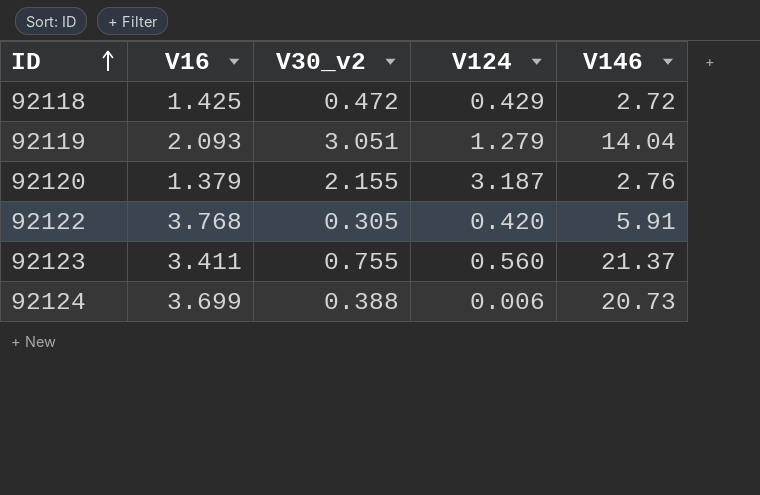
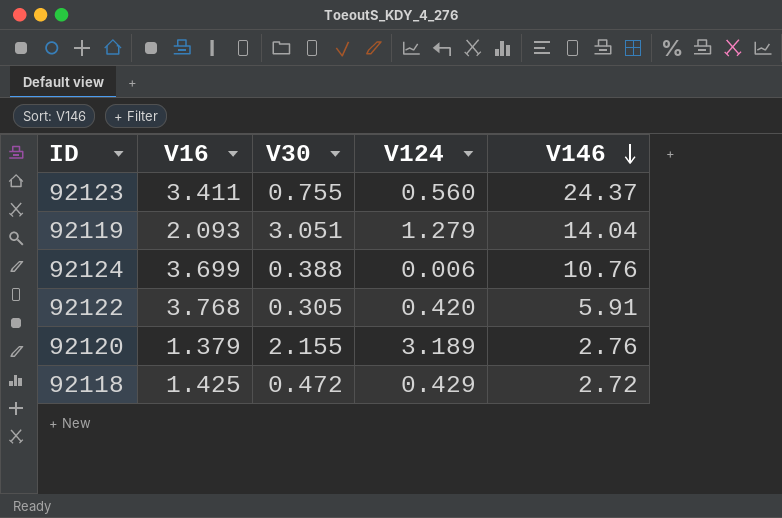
row order: ID ascending -> V146 descending
column name: V30_v2 -> V30
92123 | V146: 21.37 -> 24.37
92124 | V146: 20.73 -> 10.76
92120 | V124: 3.187 -> 3.189

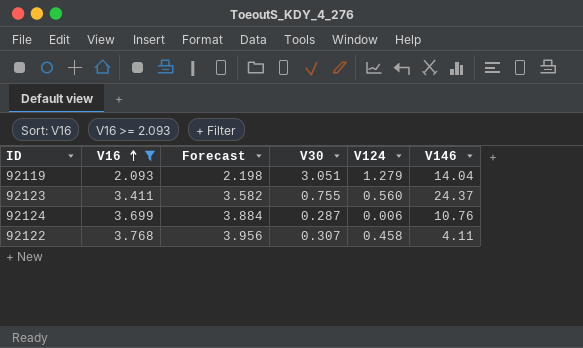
filter: none -> V16 >= 2.093
row order: V146 descending -> V16 ascending
column Forecast | formula: none -> [V16] * 1.05
92124 | V30: 0.388 -> 0.287
92122 | V30: 0.305 -> 0.307
92122 | V124: 0.420 -> 0.458
92122 | V146: 5.91 -> 4.11

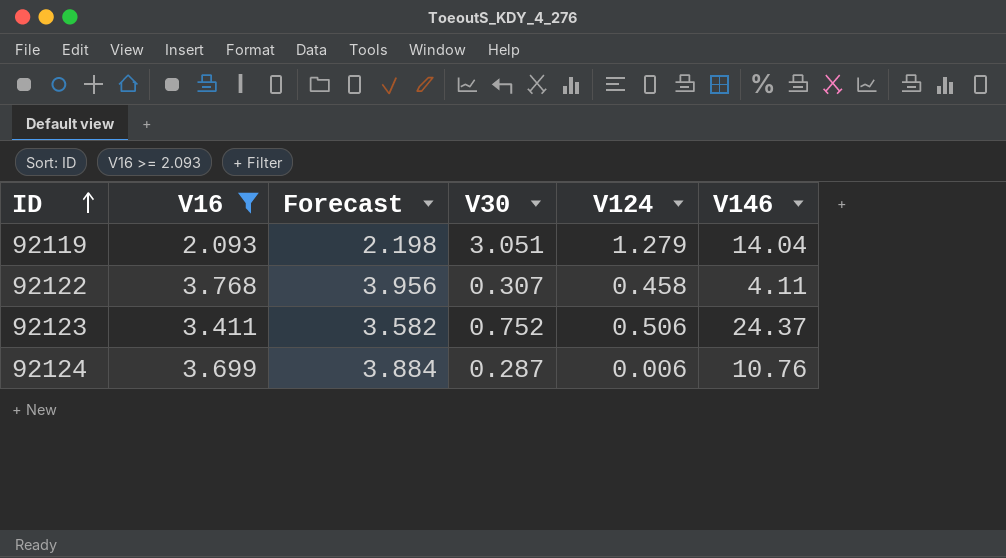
row order: V16 ascending -> ID ascending
92123 | V30: 0.755 -> 0.752
92123 | V124: 0.560 -> 0.506

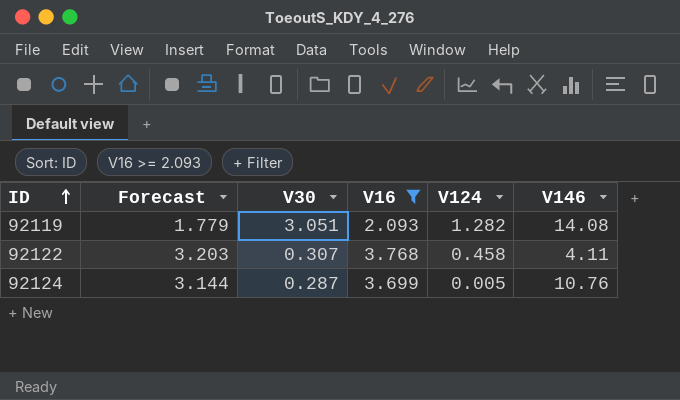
column Forecast | formula: [V16] * 1.05 -> [V16] * 0.85
column V16 | position: 2 -> 4
row 92123: 3.411 | 3.582 | 0.752 | 0.506 | 24.37 -> none
92119 | V124: 1.279 -> 1.282
92119 | V146: 14.04 -> 14.08
92124 | V124: 0.006 -> 0.005

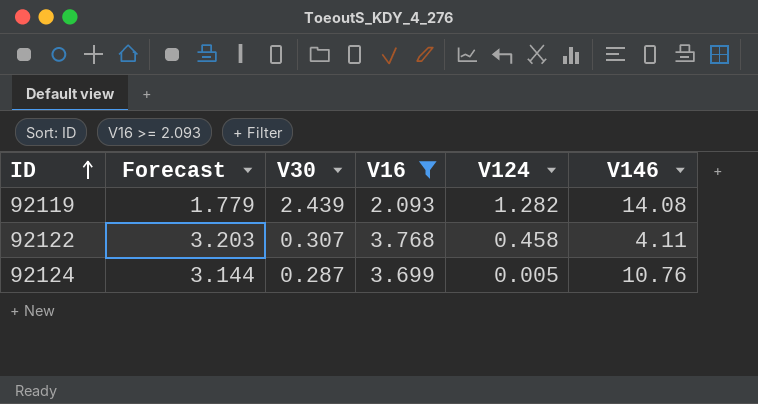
92119 | V30: 3.051 -> 2.439

